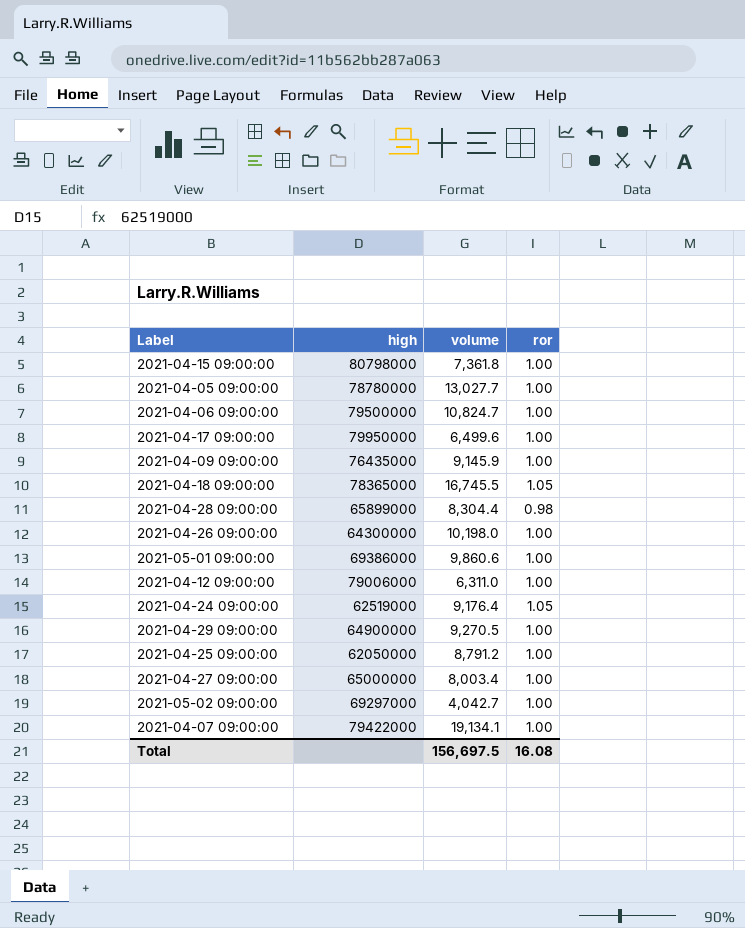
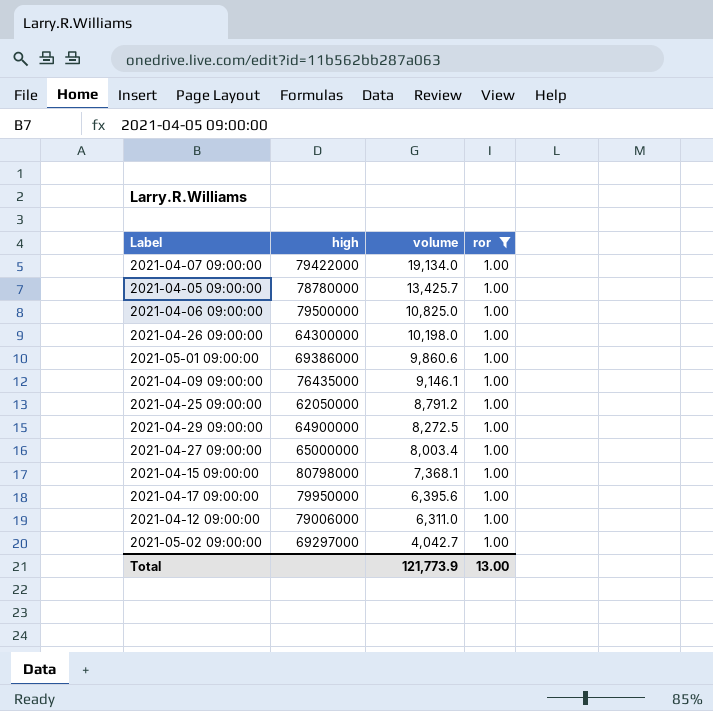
filter: none -> ror = 1.00
row order: none -> volume descending
2021-04-07 09:00:00 | volume: 19,134.1 -> 19,134.0
2021-04-05 09:00:00 | volume: 13,027.7 -> 13,425.7
2021-04-06 09:00:00 | volume: 10,824.7 -> 10,825.0
2021-04-09 09:00:00 | volume: 9,145.9 -> 9,146.1
2021-04-29 09:00:00 | volume: 9,270.5 -> 8,272.5
2021-04-15 09:00:00 | volume: 7,361.8 -> 7,368.1
2021-04-17 09:00:00 | volume: 6,499.6 -> 6,395.6
Total | volume: 156,697.5 -> 121,773.9
Total | ror: 16.08 -> 13.00

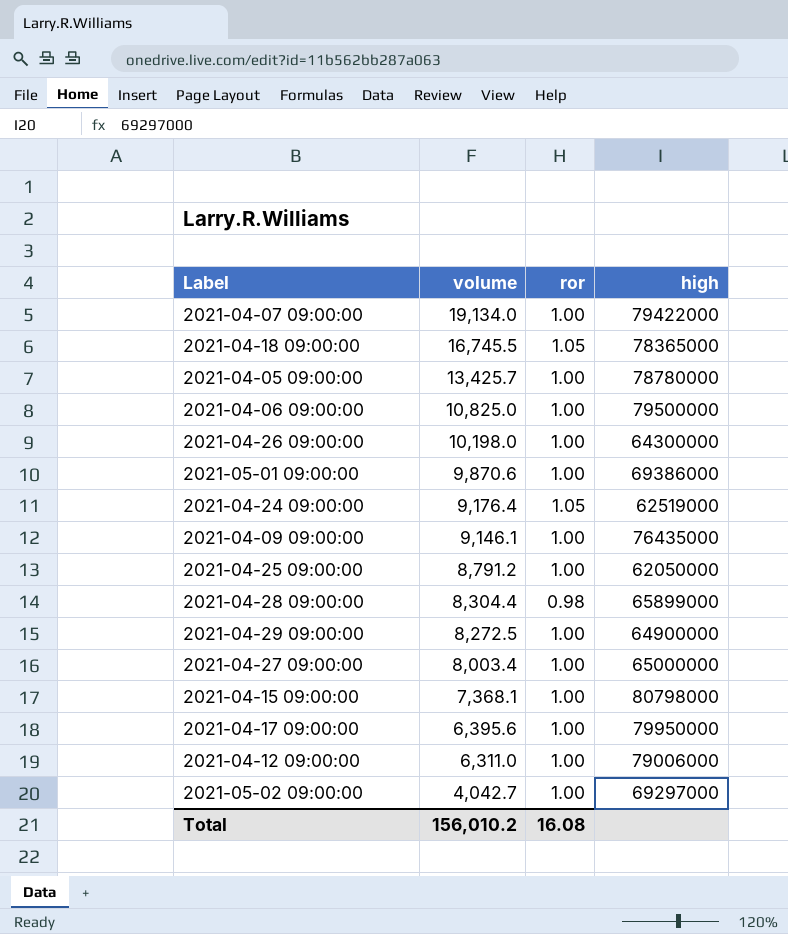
filter: ror = 1.00 -> none
column high | position: 2 -> 4
2021-05-01 09:00:00 | volume: 9,860.6 -> 9,870.6
Total | volume: 121,773.9 -> 156,010.2
Total | ror: 13.00 -> 16.08

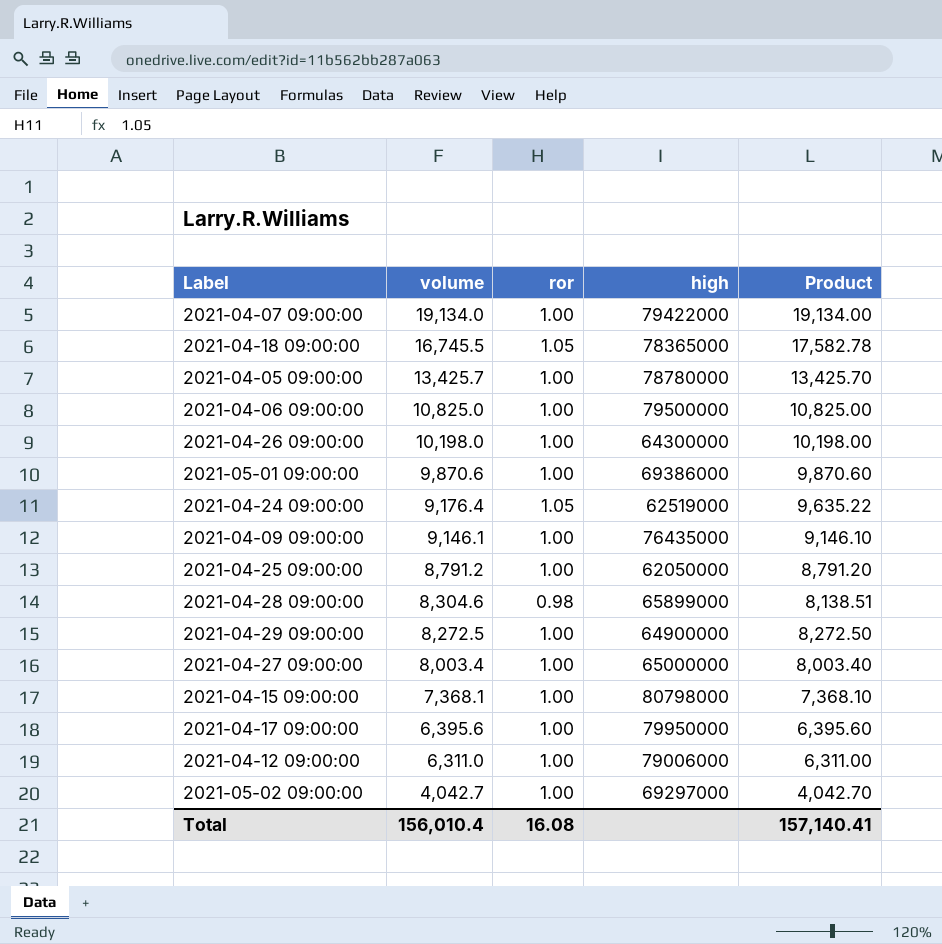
column Product | formula: none -> [volume] * [ror]
2021-04-28 09:00:00 | volume: 8,304.4 -> 8,304.6
Total | volume: 156,010.2 -> 156,010.4

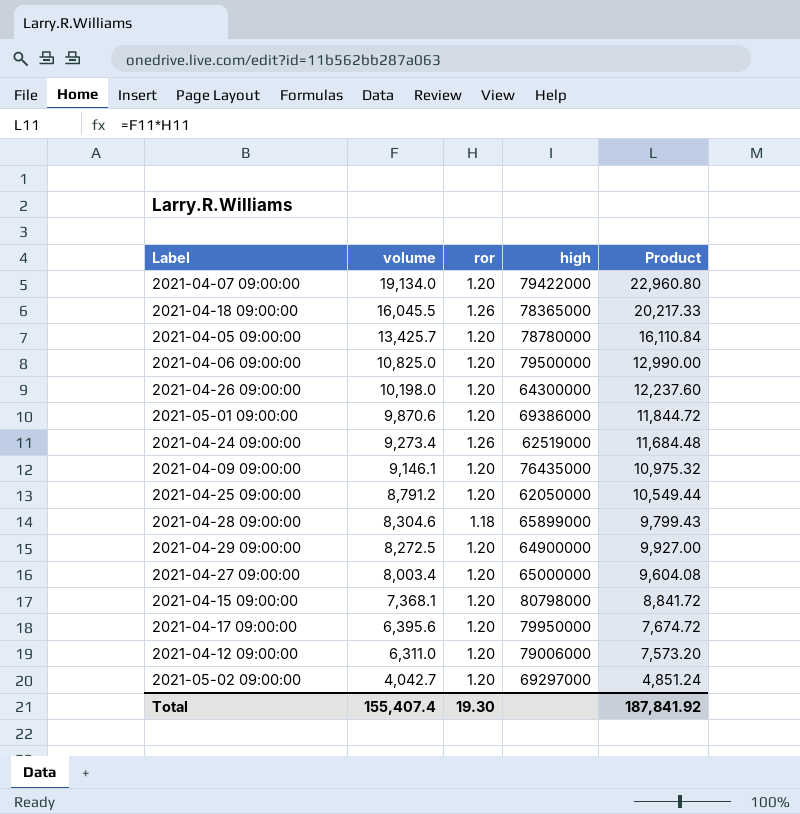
2021-04-07 09:00:00 | ror: 1.00 -> 1.20
2021-04-07 09:00:00 | Product: 19,134.00 -> 22,960.80
2021-04-18 09:00:00 | volume: 16,745.5 -> 16,045.5
2021-04-18 09:00:00 | ror: 1.05 -> 1.26
2021-04-18 09:00:00 | Product: 17,582.78 -> 20,217.33
2021-04-05 09:00:00 | ror: 1.00 -> 1.20
2021-04-05 09:00:00 | Product: 13,425.70 -> 16,110.84
2021-04-06 09:00:00 | ror: 1.00 -> 1.20
2021-04-06 09:00:00 | Product: 10,825.00 -> 12,990.00
2021-04-26 09:00:00 | ror: 1.00 -> 1.20
2021-04-26 09:00:00 | Product: 10,198.00 -> 12,237.60
2021-05-01 09:00:00 | ror: 1.00 -> 1.20
2021-05-01 09:00:00 | Product: 9,870.60 -> 11,844.72
2021-04-24 09:00:00 | volume: 9,176.4 -> 9,273.4
2021-04-24 09:00:00 | ror: 1.05 -> 1.26
2021-04-24 09:00:00 | Product: 9,635.22 -> 11,684.48
2021-04-09 09:00:00 | ror: 1.00 -> 1.20
2021-04-09 09:00:00 | Product: 9,146.10 -> 10,975.32
2021-04-25 09:00:00 | ror: 1.00 -> 1.20
2021-04-25 09:00:00 | Product: 8,791.20 -> 10,549.44
2021-04-28 09:00:00 | ror: 0.98 -> 1.18
2021-04-28 09:00:00 | Product: 8,138.51 -> 9,799.43
2021-04-29 09:00:00 | ror: 1.00 -> 1.20
2021-04-29 09:00:00 | Product: 8,272.50 -> 9,927.00
2021-04-27 09:00:00 | ror: 1.00 -> 1.20
2021-04-27 09:00:00 | Product: 8,003.40 -> 9,604.08
2021-04-15 09:00:00 | ror: 1.00 -> 1.20
2021-04-15 09:00:00 | Product: 7,368.10 -> 8,841.72
2021-04-17 09:00:00 | ror: 1.00 -> 1.20
2021-04-17 09:00:00 | Product: 6,395.60 -> 7,674.72
2021-04-12 09:00:00 | ror: 1.00 -> 1.20
2021-04-12 09:00:00 | Product: 6,311.00 -> 7,573.20
2021-05-02 09:00:00 | ror: 1.00 -> 1.20
2021-05-02 09:00:00 | Product: 4,042.70 -> 4,851.24
Total | volume: 156,010.4 -> 155,407.4
Total | ror: 16.08 -> 19.30
Total | Product: 157,140.41 -> 187,841.92

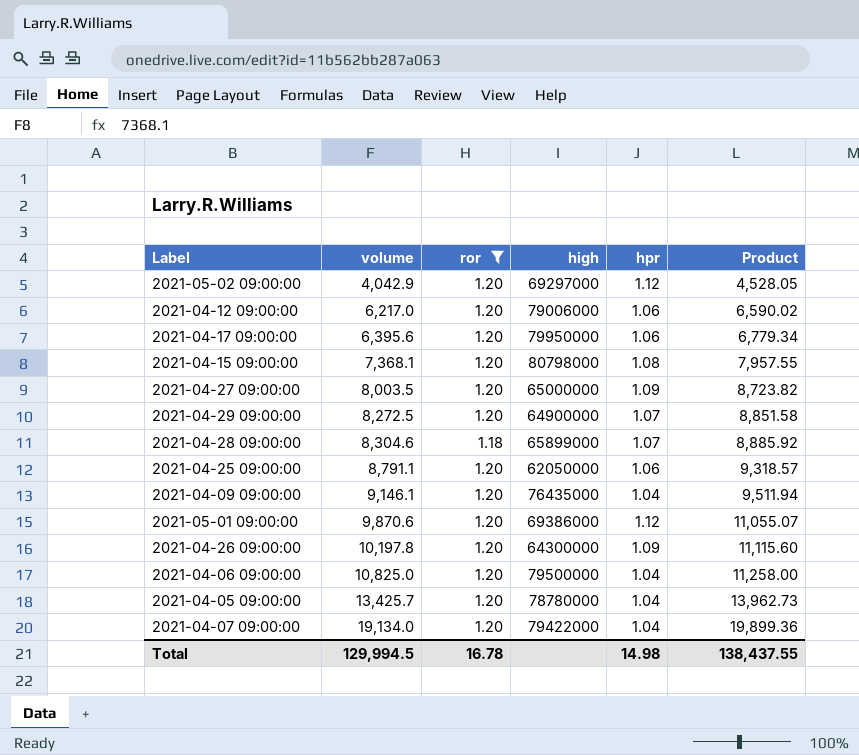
filter: none -> ror != 1.26
row order: volume descending -> volume ascending
column hpr | position: none -> 5
column Product | formula: [volume] * [ror] -> [volume] * [hpr]
2021-05-02 09:00:00 | volume: 4,042.7 -> 4,042.9
2021-04-12 09:00:00 | volume: 6,311.0 -> 6,217.0
2021-04-27 09:00:00 | volume: 8,003.4 -> 8,003.5
2021-04-25 09:00:00 | volume: 8,791.2 -> 8,791.1
2021-04-26 09:00:00 | volume: 10,198.0 -> 10,197.8
Total | volume: 155,407.4 -> 129,994.5
Total | ror: 19.30 -> 16.78
Total | Product: 187,841.92 -> 138,437.55

